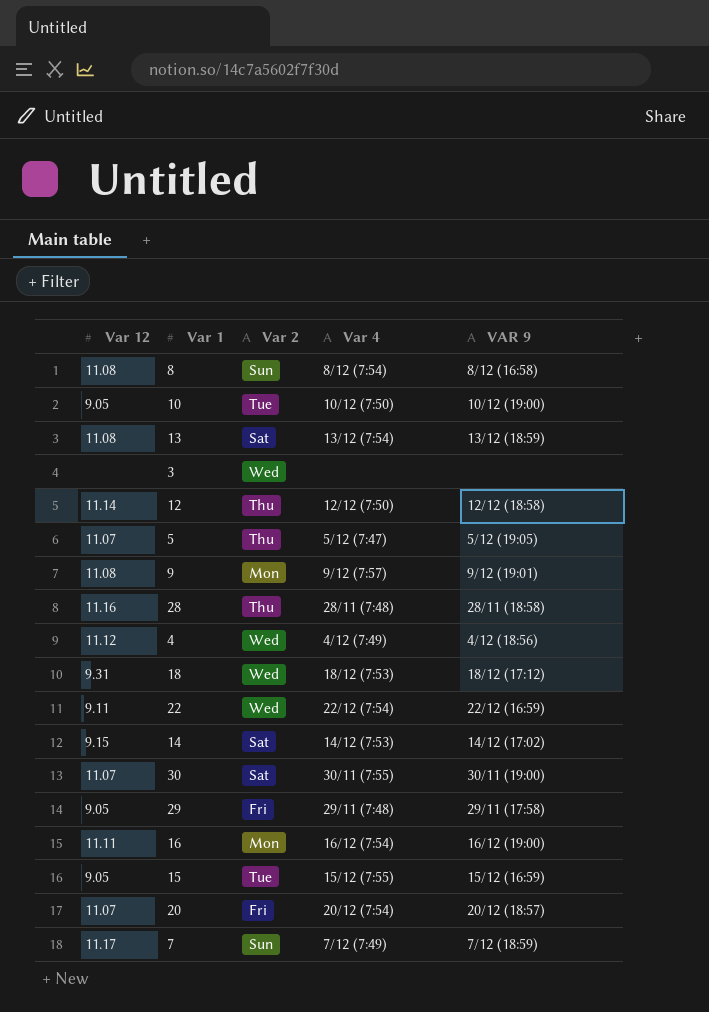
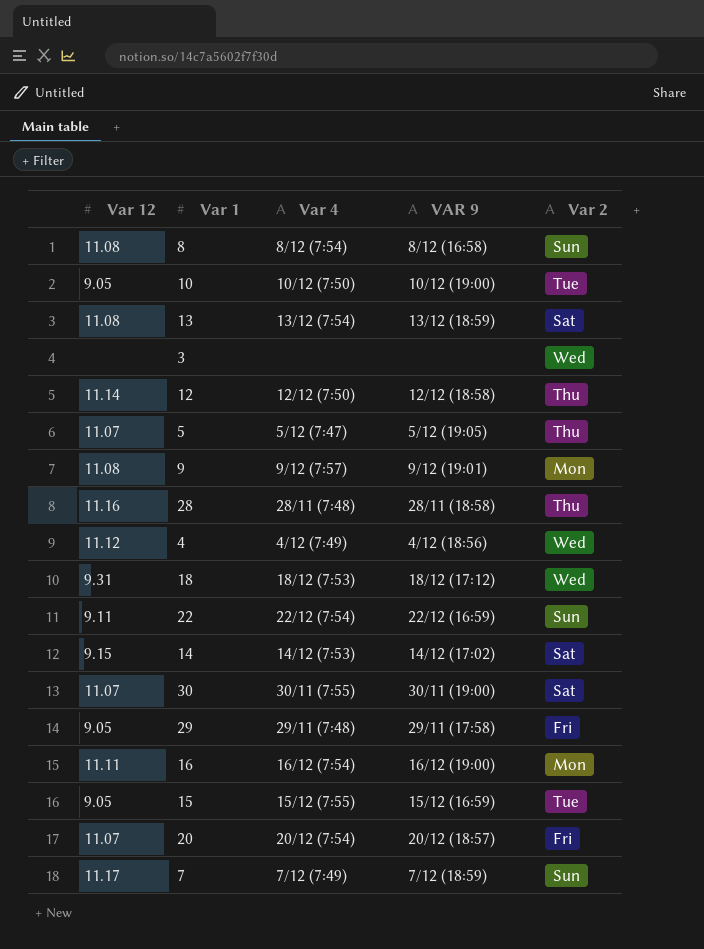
column Var 2 | position: 3 -> 5
22 | Var 2: Wed -> Sun

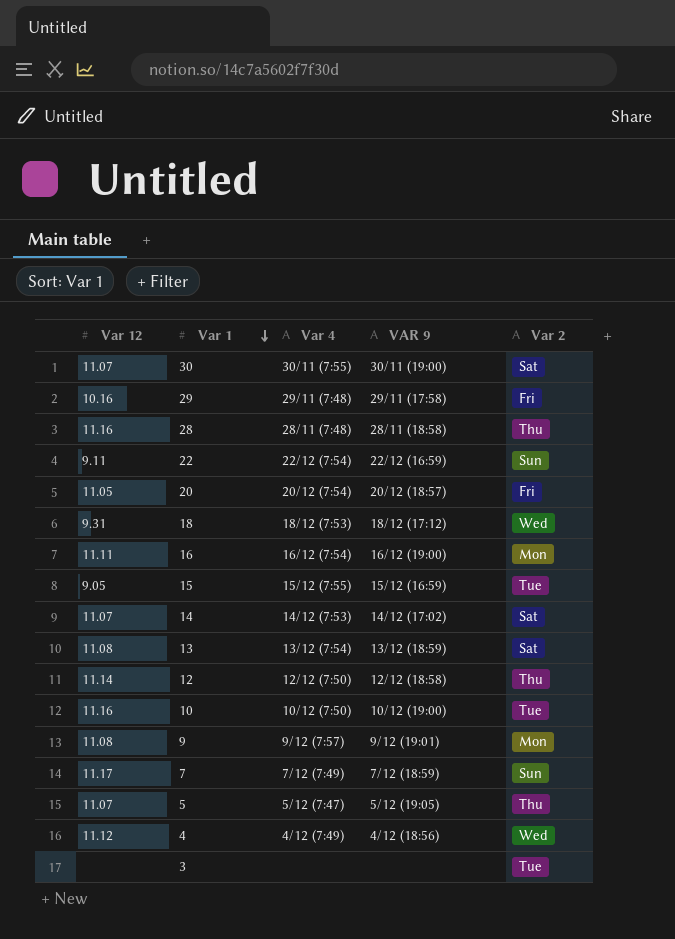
row order: none -> Var 1 descending
row 8: 11.08 | 8/12 (7:54) | 8/12 (16:58) | Sun -> none
29 | Var 12: 9.05 -> 10.16
20 | Var 12: 11.07 -> 11.05
14 | Var 12: 9.15 -> 11.07
10 | Var 12: 9.05 -> 11.16
3 | Var 2: Wed -> Tue

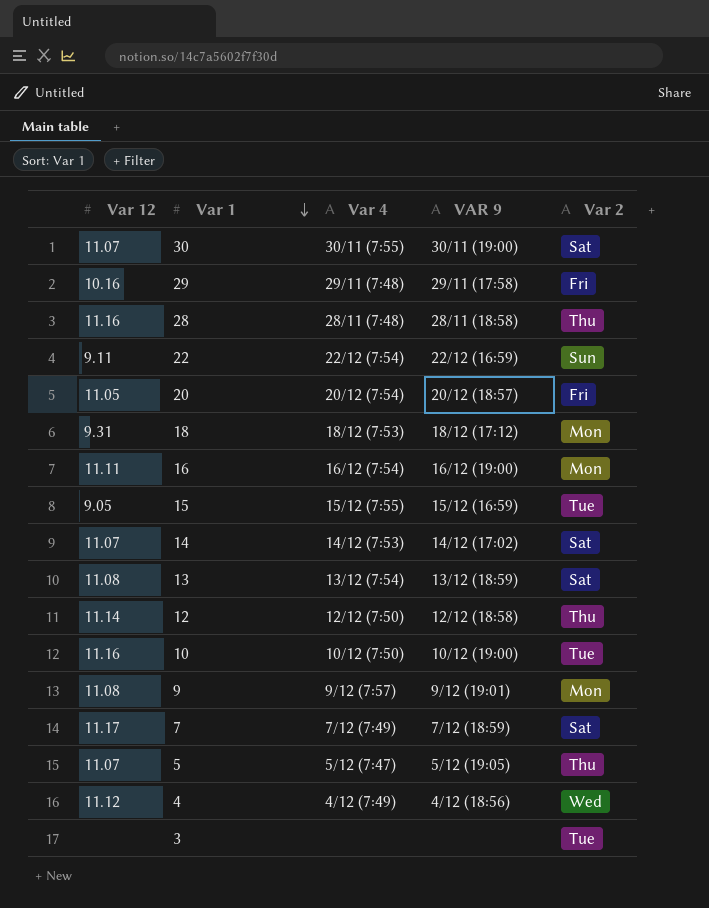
18 | Var 2: Wed -> Mon
7 | Var 2: Sun -> Sat

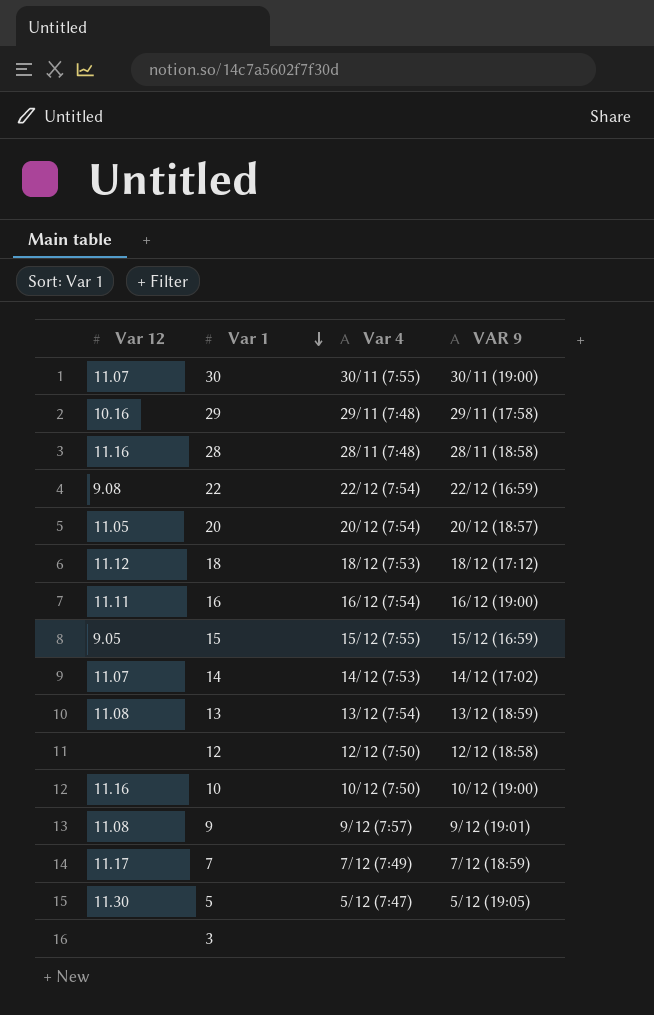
column Var 2 | position: 5 -> none
row 4: 11.12 | 4/12 (7:49) | 4/12 (18:56) | Wed -> none
22 | Var 12: 9.11 -> 9.08
18 | Var 12: 9.31 -> 11.12
12 | Var 12: 11.14 -> none
5 | Var 12: 11.07 -> 11.30

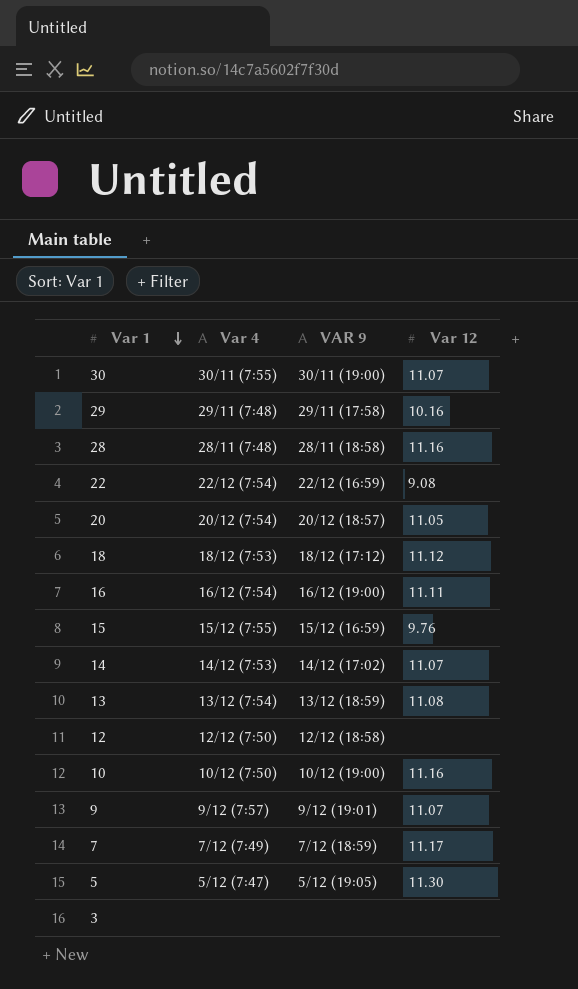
column Var 12 | position: 1 -> 4
15 | Var 12: 9.05 -> 9.76
9 | Var 12: 11.08 -> 11.07

